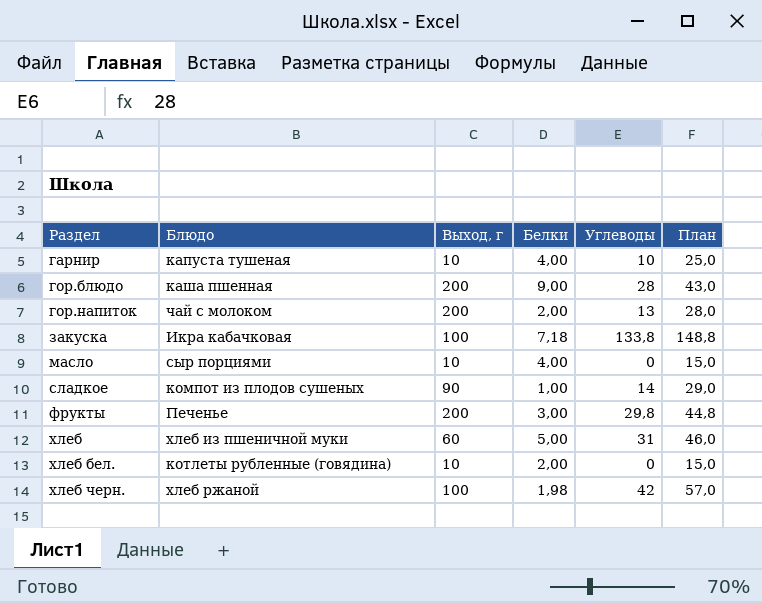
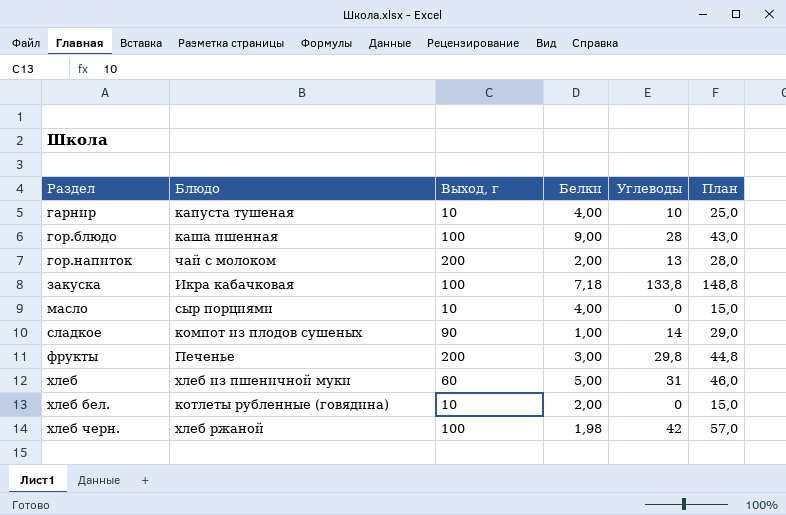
гор.блюдо | Выход, г: 200 -> 100

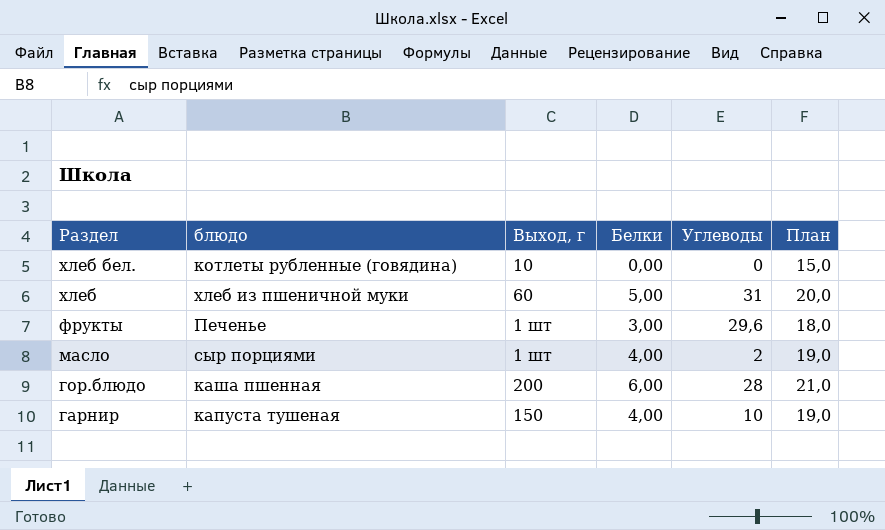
row order: Раздел ascending -> Раздел descending
column name: Блюдо -> блюдо
column План | formula: [Углеводы] + 15 -> [Белки] + 15
row гор.напиток: чай с молоком | 200 | 2,00 | 13 | 28,0 -> none
row закуска: Икра кабачковая | 100 | 7,18 | 133,8 | 148,8 -> none
row сладкое: компот из плодов сушеных | 90 | 1,00 | 14 | 29,0 -> none
row хлеб черн.: хлеб ржаной | 100 | 1,98 | 42 | 57,0 -> none
хлеб бел. | Белки: 2,00 -> 0,00
фрукты | Выход, г: 200 -> 1 шт
фрукты | Углеводы: 29,8 -> 29,6
масло | Выход, г: 10 -> 1 шт
масло | Углеводы: 0 -> 2
гор.блюдо | Выход, г: 100 -> 200
гор.блюдо | Белки: 9,00 -> 6,00
гарнир | Выход, г: 10 -> 150

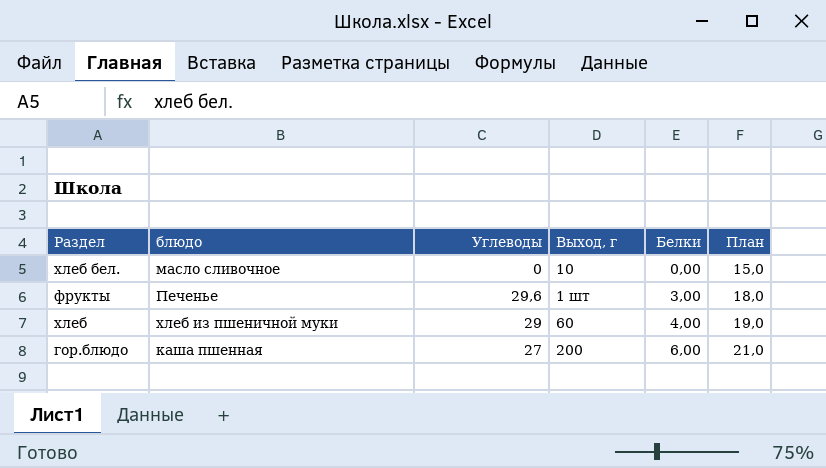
row order: Раздел descending -> Белки ascending
column Углеводы | position: 5 -> 3
row масло: сыр порциями | 1 шт | 4,00 | 2 | 19,0 -> none
row гарнир: капуста тушеная | 150 | 4,00 | 10 | 19,0 -> none
хлеб бел. | блюдо: котлеты рубленные (говядина) -> масло сливочное
хлеб | Углеводы: 31 -> 29
хлеб | Белки: 5,00 -> 4,00
хлеб | План: 20,0 -> 19,0
гор.блюдо | Углеводы: 28 -> 27

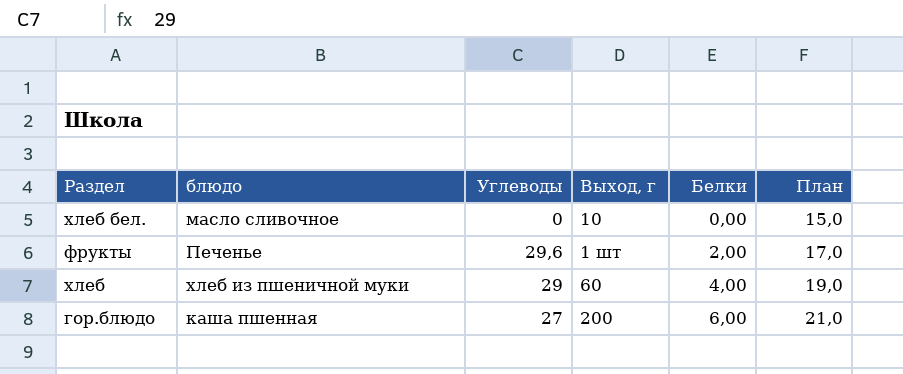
фрукты | Белки: 3,00 -> 2,00
фрукты | План: 18,0 -> 17,0

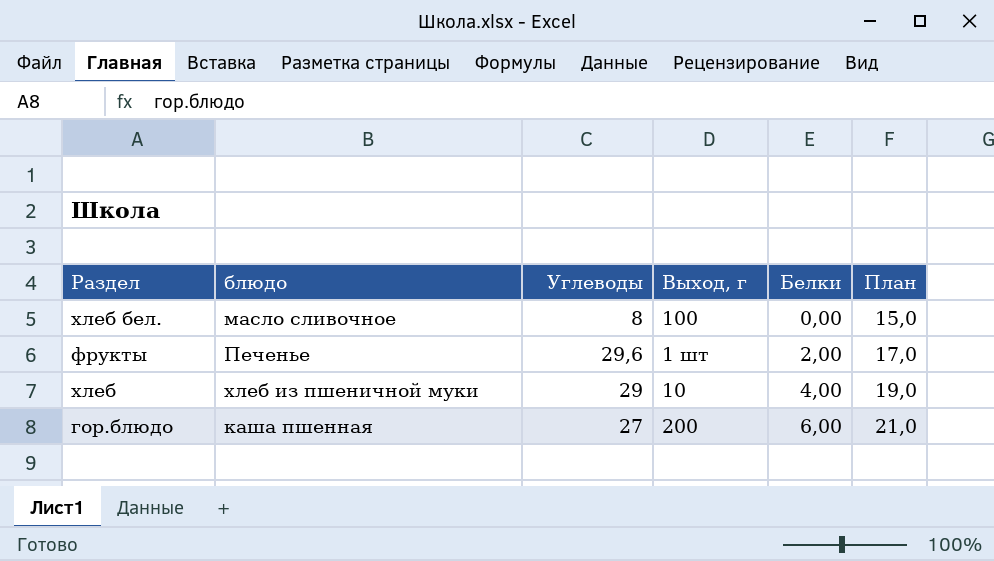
хлеб бел. | Углеводы: 0 -> 8
хлеб бел. | Выход, г: 10 -> 100
хлеб | Выход, г: 60 -> 10

